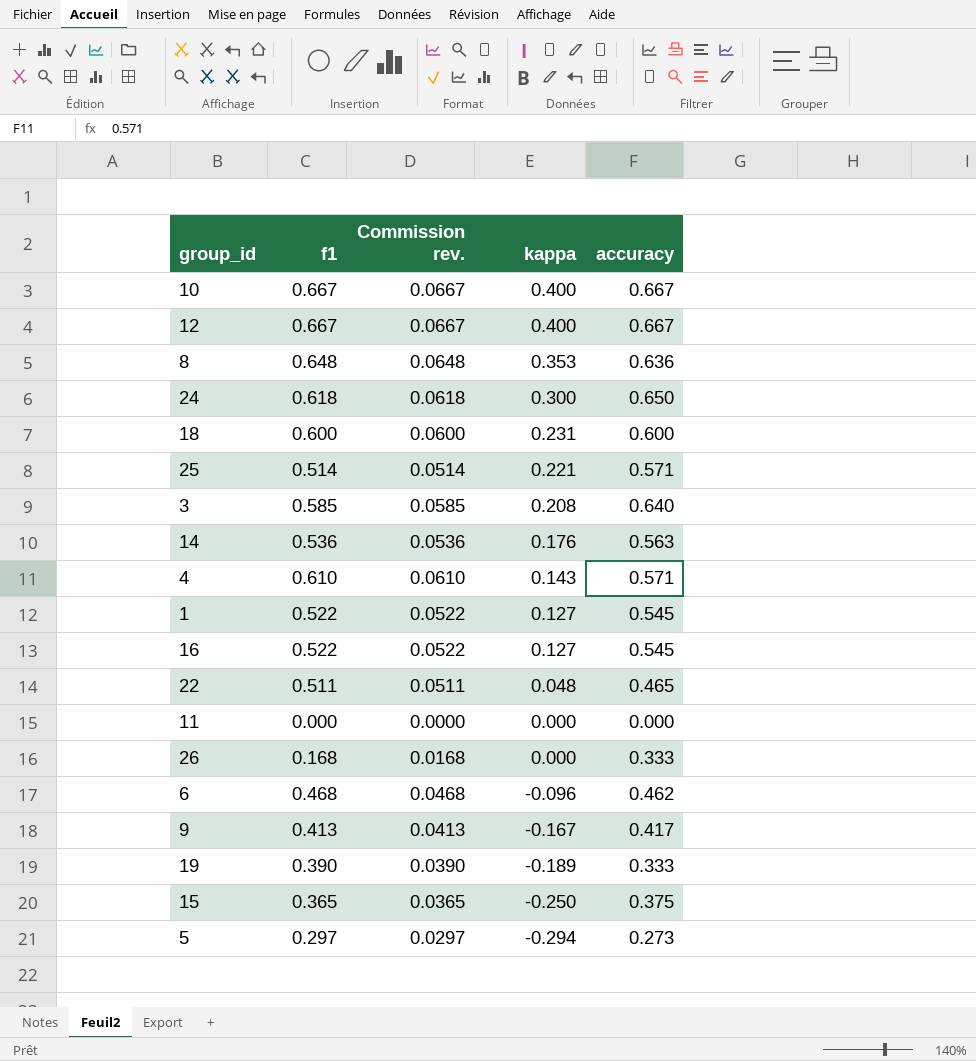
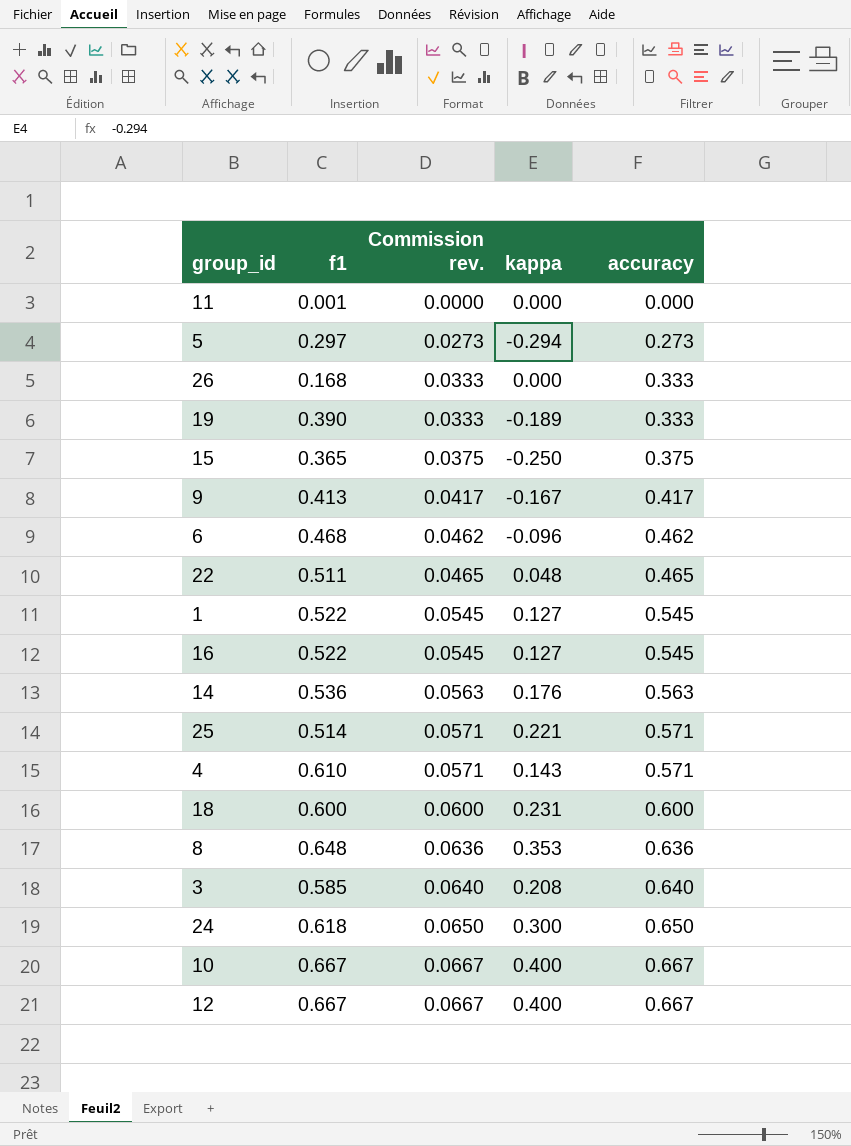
row order: kappa descending -> Commission rev. ascending
column Commission rev. | formula: [f1] * 0.1 -> [accuracy] * 0.1
11 | f1: 0.000 -> 0.001

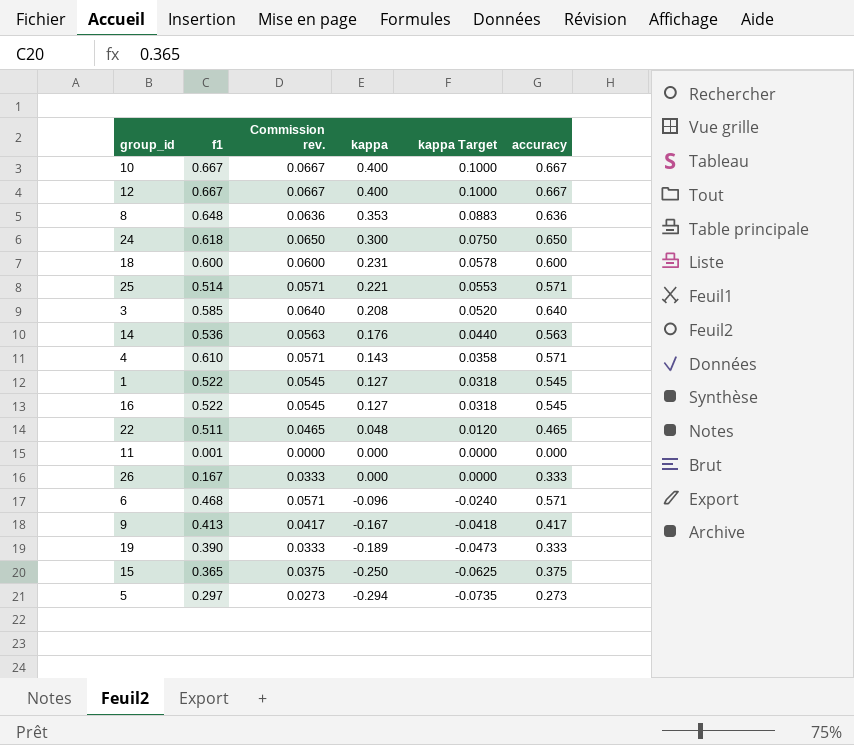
row order: Commission rev. ascending -> kappa descending
column kappa Target | formula: none -> [kappa] * 0.25
26 | f1: 0.168 -> 0.167
6 | Commission rev.: 0.0462 -> 0.0571
6 | accuracy: 0.462 -> 0.571

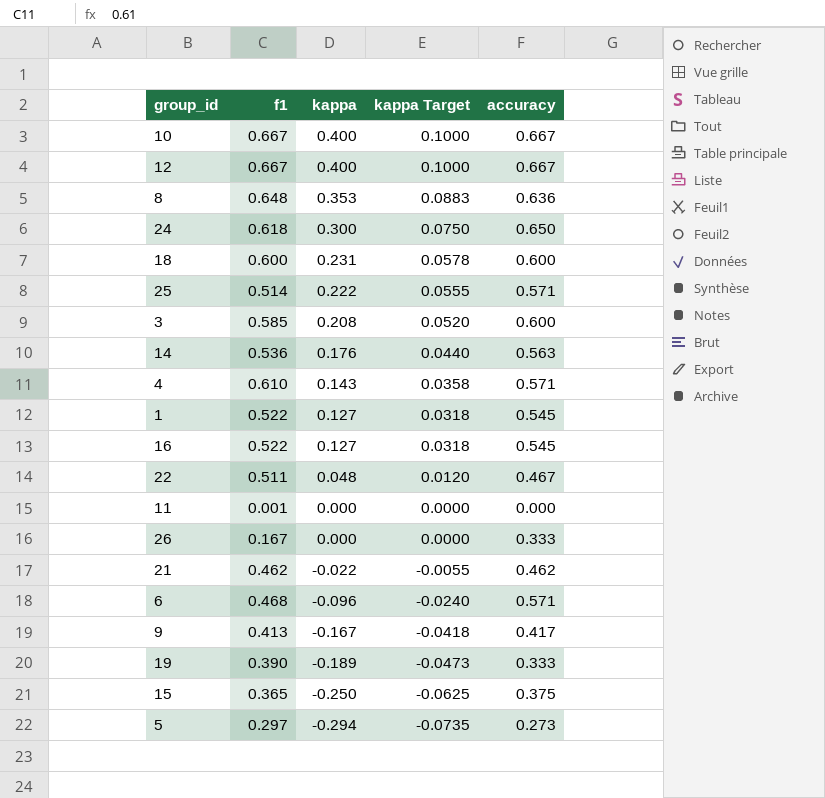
column Commission rev. | formula: [accuracy] * 0.1 -> none
25 | kappa: 0.221 -> 0.222
25 | kappa Target: 0.0553 -> 0.0555
3 | accuracy: 0.640 -> 0.600
22 | accuracy: 0.465 -> 0.467
row 21: none -> 0.462 | -0.022 | -0.0055 | 0.462

